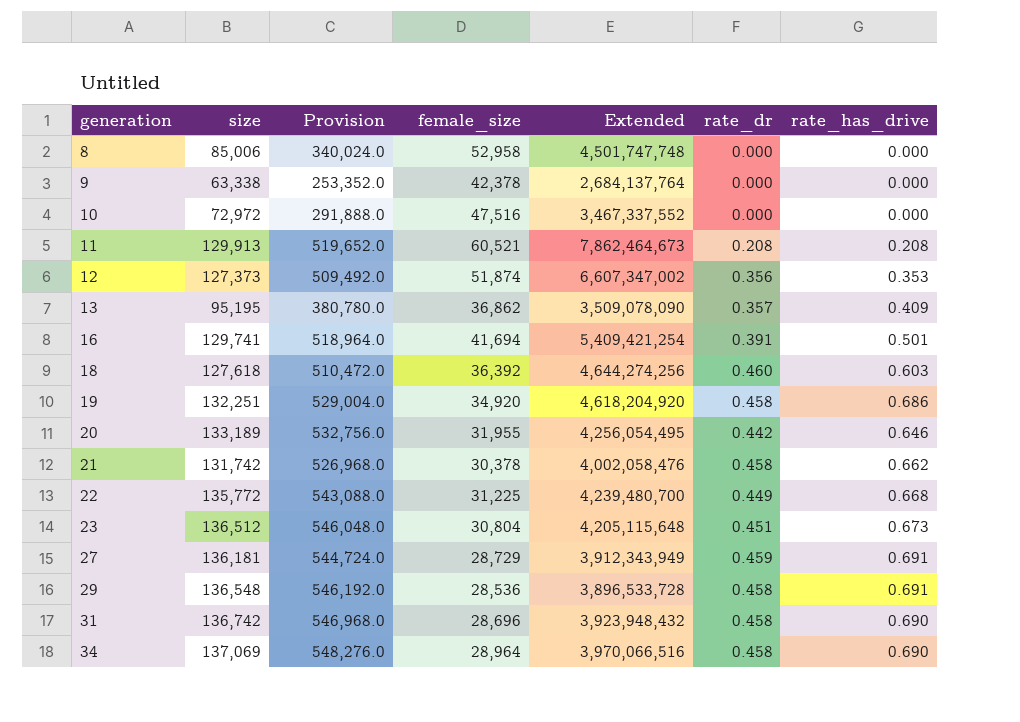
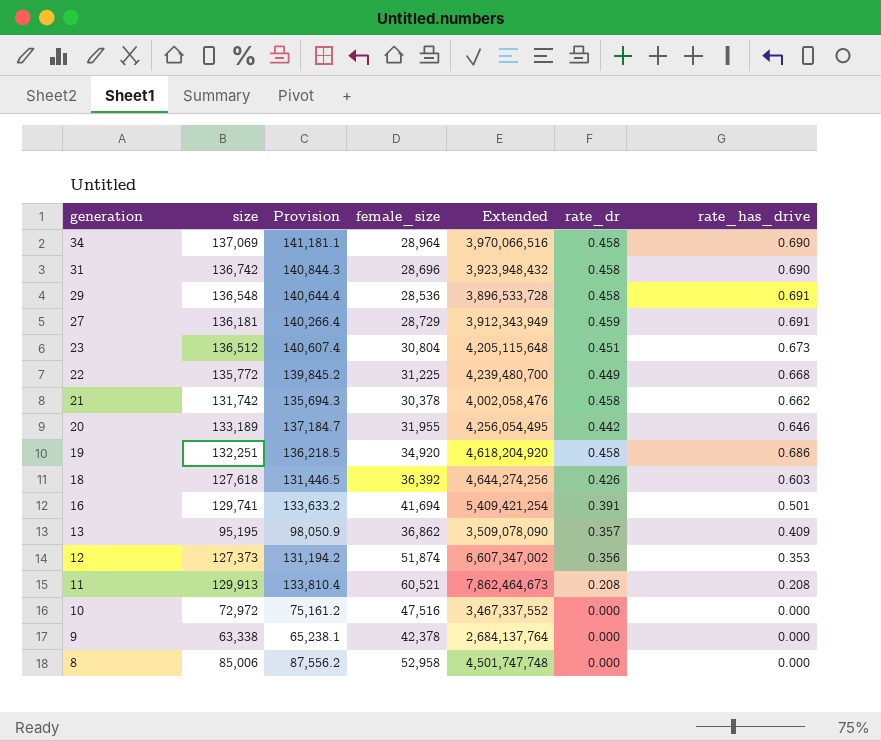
row order: generation ascending -> generation descending
column Provision | formula: [size] * 4 -> [size] * 1.03
18 | rate_dr: 0.460 -> 0.426

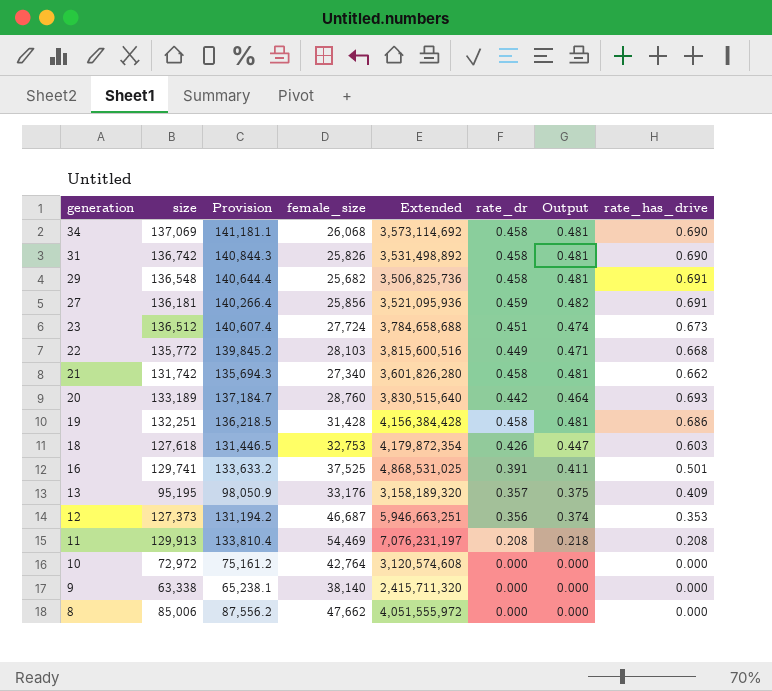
column Output | formula: none -> [rate_dr] * 1.05
34 | female_size: 28,964 -> 26,068
34 | Extended: 3,970,066,516 -> 3,573,114,692
31 | female_size: 28,696 -> 25,826
31 | Extended: 3,923,948,432 -> 3,531,498,892
29 | female_size: 28,536 -> 25,682
29 | Extended: 3,896,533,728 -> 3,506,825,736
27 | female_size: 28,729 -> 25,856
27 | Extended: 3,912,343,949 -> 3,521,095,936
23 | female_size: 30,804 -> 27,724
23 | Extended: 4,205,115,648 -> 3,784,658,688
22 | female_size: 31,225 -> 28,103
22 | Extended: 4,239,480,700 -> 3,815,600,516
21 | female_size: 30,378 -> 27,340
21 | Extended: 4,002,058,476 -> 3,601,826,280
20 | female_size: 31,955 -> 28,760
20 | Extended: 4,256,054,495 -> 3,830,515,640
20 | rate_has_drive: 0.646 -> 0.693
19 | female_size: 34,920 -> 31,428
19 | Extended: 4,618,204,920 -> 4,156,384,428
18 | female_size: 36,392 -> 32,753
18 | Extended: 4,644,274,256 -> 4,179,872,354
16 | female_size: 41,694 -> 37,525
16 | Extended: 5,409,421,254 -> 4,868,531,025
13 | female_size: 36,862 -> 33,176
13 | Extended: 3,509,078,090 -> 3,158,189,320
12 | female_size: 51,874 -> 46,687
12 | Extended: 6,607,347,002 -> 5,946,663,251
11 | female_size: 60,521 -> 54,469
11 | Extended: 7,862,464,673 -> 7,076,231,197
10 | female_size: 47,516 -> 42,764
10 | Extended: 3,467,337,552 -> 3,120,574,608
9 | female_size: 42,378 -> 38,140
9 | Extended: 2,684,137,764 -> 2,415,711,320
8 | female_size: 52,958 -> 47,662
8 | Extended: 4,501,747,748 -> 4,051,555,972

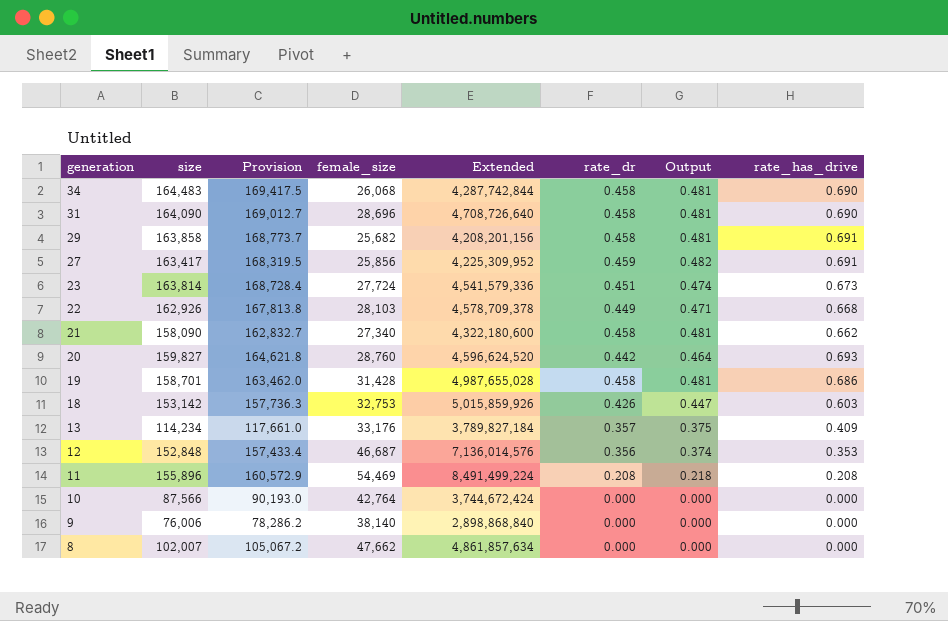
row 16: 129,741 | 133,633.2 | 37,525 | 4,868,531,025 | 0.391 | 0.411 | 0.501 -> none
34 | size: 137,069 -> 164,483
34 | Provision: 141,181.1 -> 169,417.5
34 | Extended: 3,573,114,692 -> 4,287,742,844
31 | size: 136,742 -> 164,090
31 | Provision: 140,844.3 -> 169,012.7
31 | female_size: 25,826 -> 28,696
31 | Extended: 3,531,498,892 -> 4,708,726,640
29 | size: 136,548 -> 163,858
29 | Provision: 140,644.4 -> 168,773.7
29 | Extended: 3,506,825,736 -> 4,208,201,156
27 | size: 136,181 -> 163,417
27 | Provision: 140,266.4 -> 168,319.5
27 | Extended: 3,521,095,936 -> 4,225,309,952
23 | size: 136,512 -> 163,814
23 | Provision: 140,607.4 -> 168,728.4
23 | Extended: 3,784,658,688 -> 4,541,579,336
22 | size: 135,772 -> 162,926
22 | Provision: 139,845.2 -> 167,813.8
22 | Extended: 3,815,600,516 -> 4,578,709,378
21 | size: 131,742 -> 158,090
21 | Provision: 135,694.3 -> 162,832.7
21 | Extended: 3,601,826,280 -> 4,322,180,600
20 | size: 133,189 -> 159,827
20 | Provision: 137,184.7 -> 164,621.8
20 | Extended: 3,830,515,640 -> 4,596,624,520
19 | size: 132,251 -> 158,701
19 | Provision: 136,218.5 -> 163,462.0
19 | Extended: 4,156,384,428 -> 4,987,655,028
18 | size: 127,618 -> 153,142
18 | Provision: 131,446.5 -> 157,736.3
18 | Extended: 4,179,872,354 -> 5,015,859,926
13 | size: 95,195 -> 114,234
13 | Provision: 98,050.9 -> 117,661.0
13 | Extended: 3,158,189,320 -> 3,789,827,184
12 | size: 127,373 -> 152,848
12 | Provision: 131,194.2 -> 157,433.4
12 | Extended: 5,946,663,251 -> 7,136,014,576
11 | size: 129,913 -> 155,896
11 | Provision: 133,810.4 -> 160,572.9
11 | Extended: 7,076,231,197 -> 8,491,499,224
10 | size: 72,972 -> 87,566
10 | Provision: 75,161.2 -> 90,193.0
10 | Extended: 3,120,574,608 -> 3,744,672,424
9 | size: 63,338 -> 76,006
9 | Provision: 65,238.1 -> 78,286.2
9 | Extended: 2,415,711,320 -> 2,898,868,840
8 | size: 85,006 -> 102,007
8 | Provision: 87,556.2 -> 105,067.2
8 | Extended: 4,051,555,972 -> 4,861,857,634

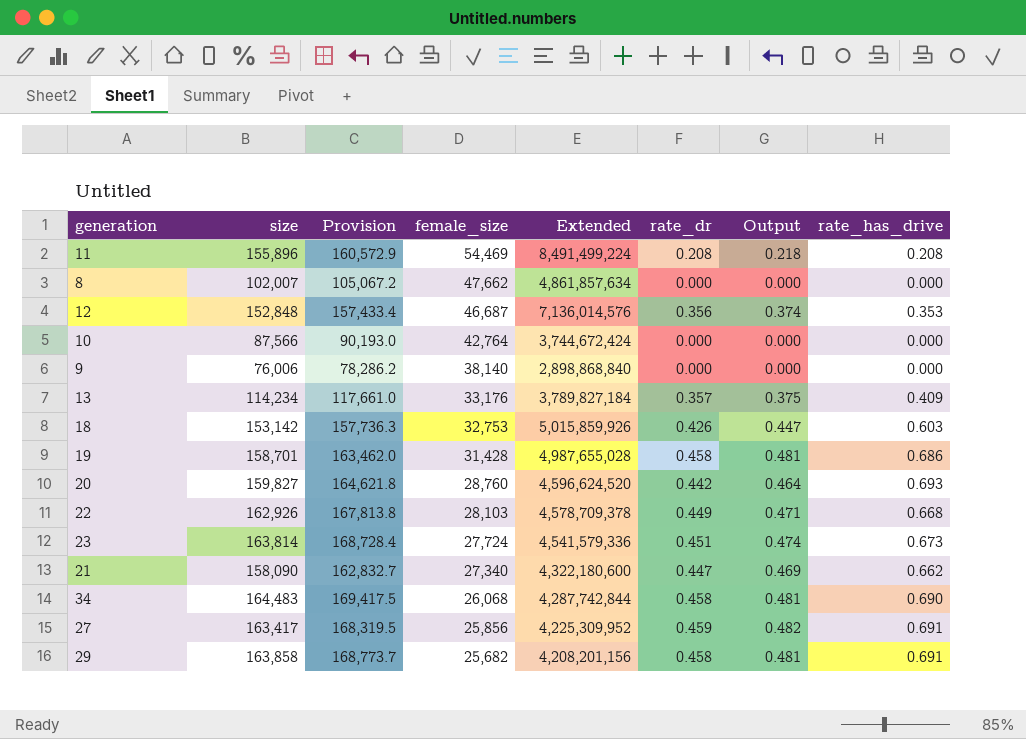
row order: generation descending -> female_size descending
row 31: 164,090 | 169,012.7 | 28,696 | 4,708,726,640 | 0.458 | 0.481 | 0.690 -> none
21 | rate_dr: 0.458 -> 0.447
21 | Output: 0.481 -> 0.469

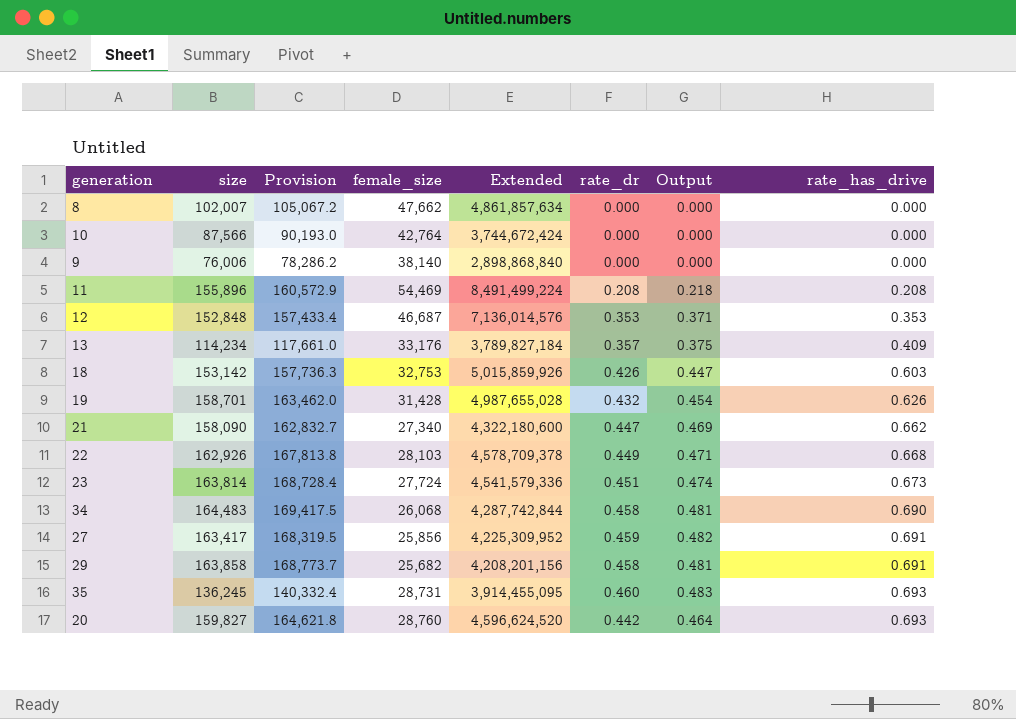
row order: female_size descending -> rate_has_drive ascending
12 | rate_dr: 0.356 -> 0.353
12 | Output: 0.374 -> 0.371
19 | rate_dr: 0.458 -> 0.432
19 | Output: 0.481 -> 0.454
19 | rate_has_drive: 0.686 -> 0.626
row 35: none -> 136,245 | 140,332.4 | 28,731 | 3,914,455,095 | 0.460 | 0.483 | 0.693

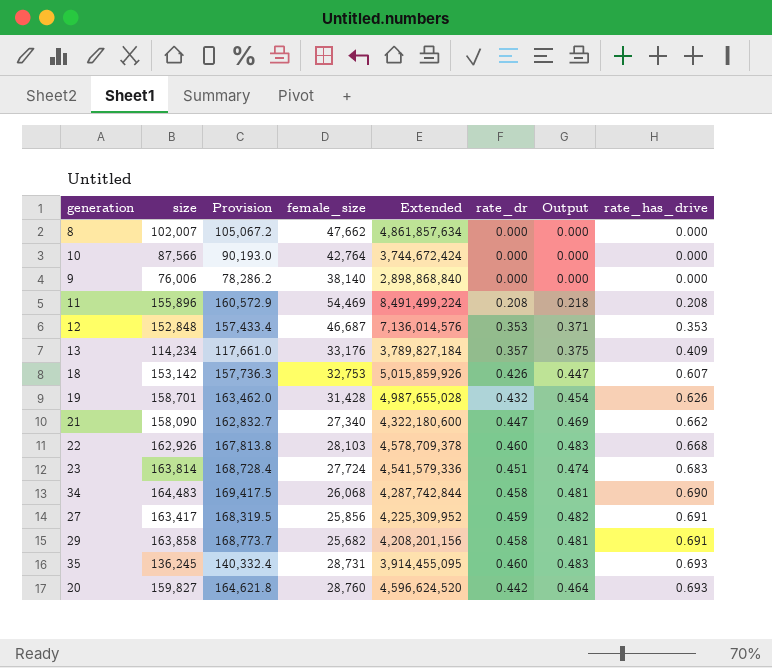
18 | rate_has_drive: 0.603 -> 0.607
22 | rate_dr: 0.449 -> 0.460
22 | Output: 0.471 -> 0.483
23 | rate_has_drive: 0.673 -> 0.683

